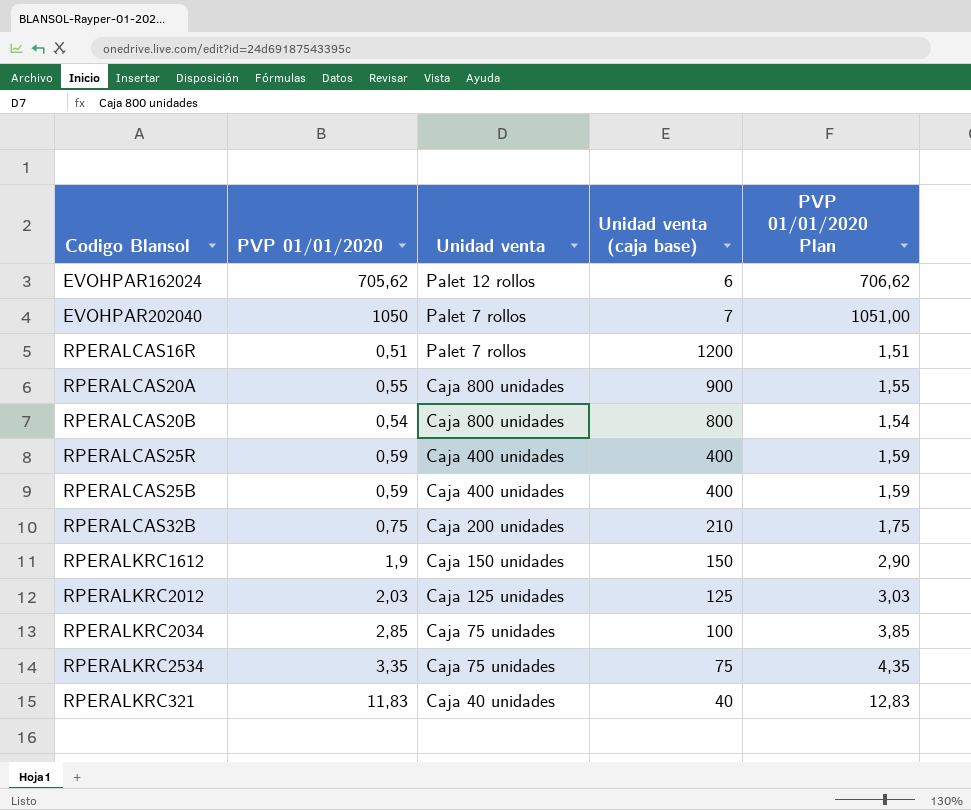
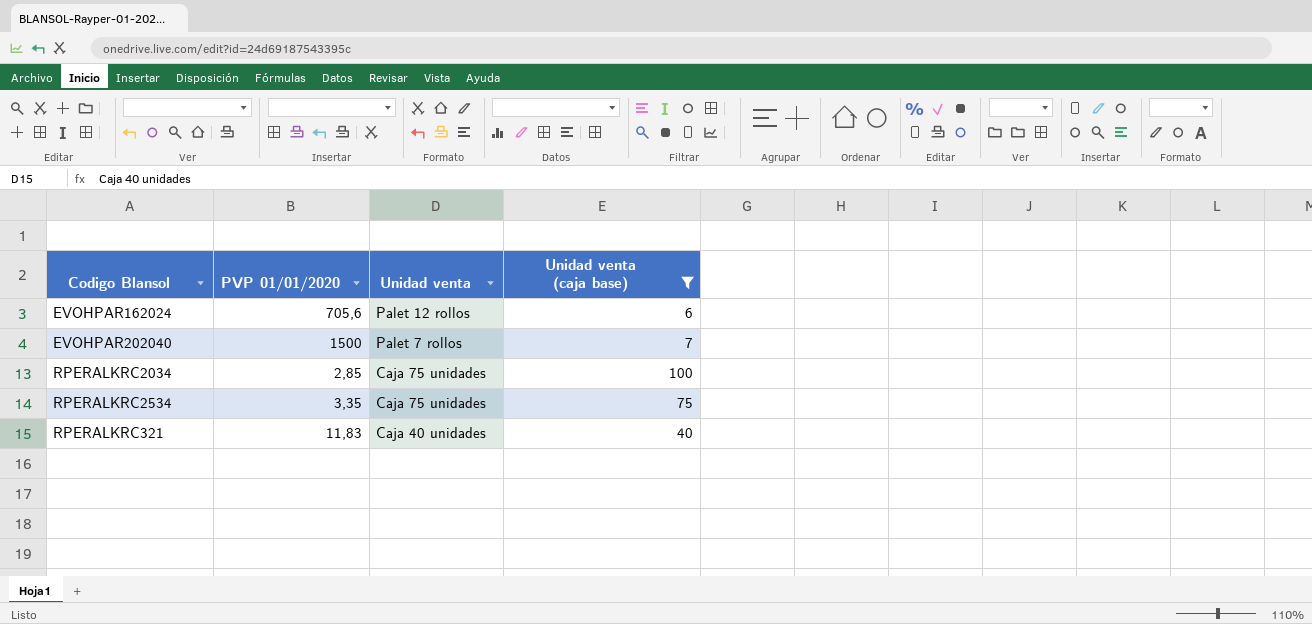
filter: none -> Unidad venta (caja base) <= 100
column PVP 01/01/2020 Plan | formula: [PVP 01/01/2020] + 1 -> none
EVOHPAR162024 | PVP 01/01/2020: 705,62 -> 705,6
EVOHPAR202040 | PVP 01/01/2020: 1050 -> 1500

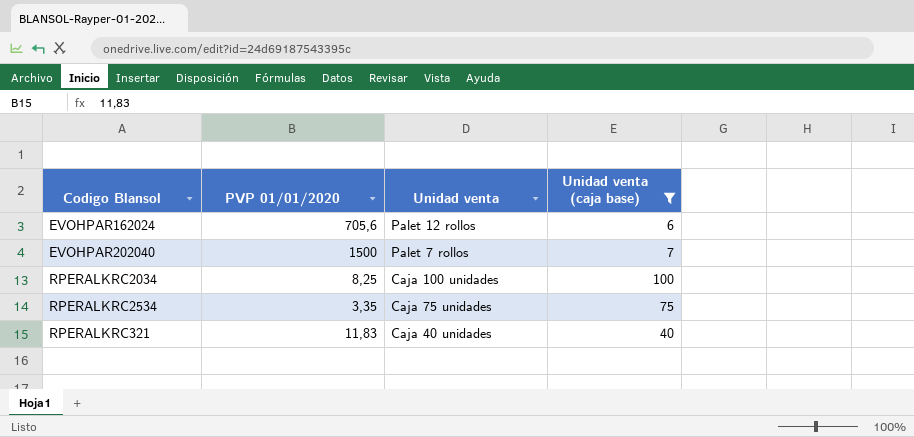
RPERALKRC2034 | PVP 01/01/2020: 2,85 -> 8,25
RPERALKRC2034 | Unidad venta: Caja 75 unidades -> Caja 100 unidades

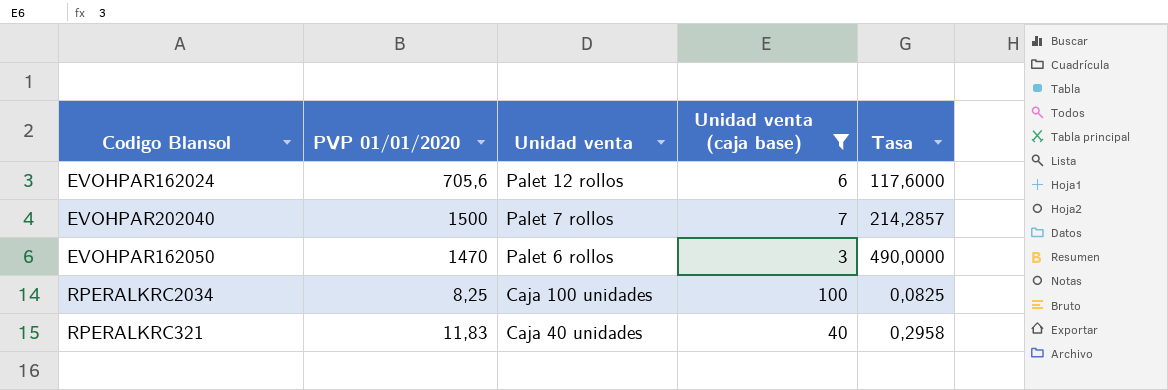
column Tasa | formula: none -> [PVP 01/01/2020] / [Unidad venta (caja base)]
row RPERALKRC2534: 3,35 | Caja 75 unidades | 75 -> none
row EVOHPAR162050: none -> 1470 | Palet 6 rollos | 3 | 490,0000

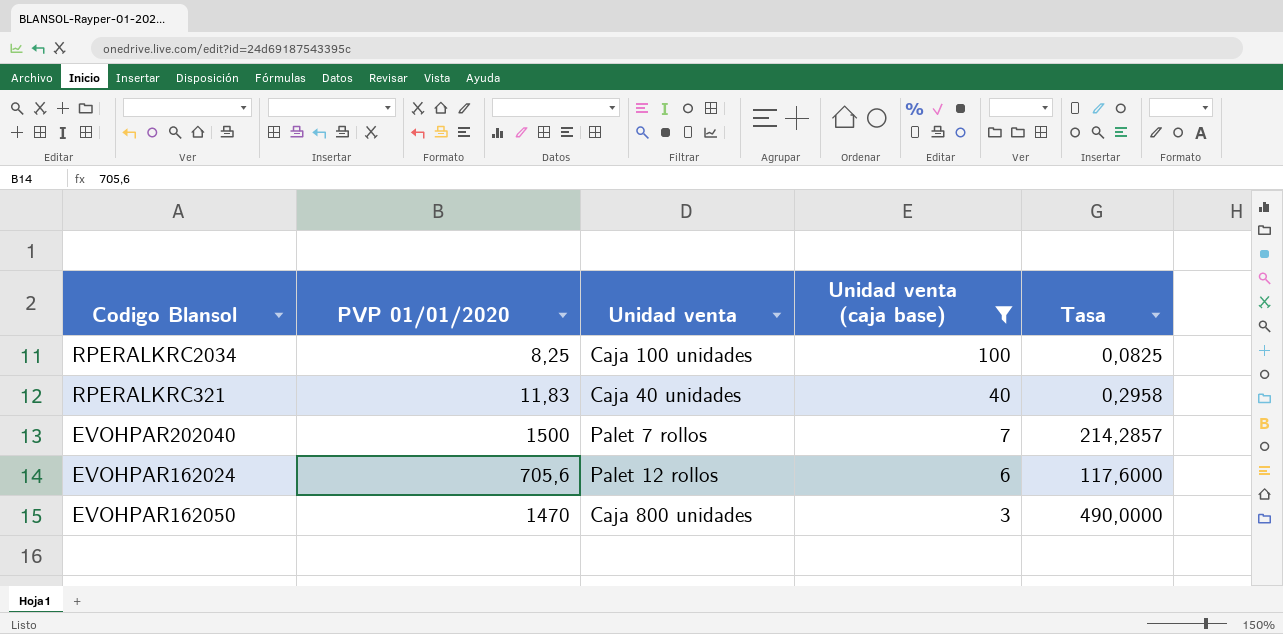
row order: Unidad venta descending -> Unidad venta (caja base) descending
EVOHPAR162050 | Unidad venta: Palet 6 rollos -> Caja 800 unidades

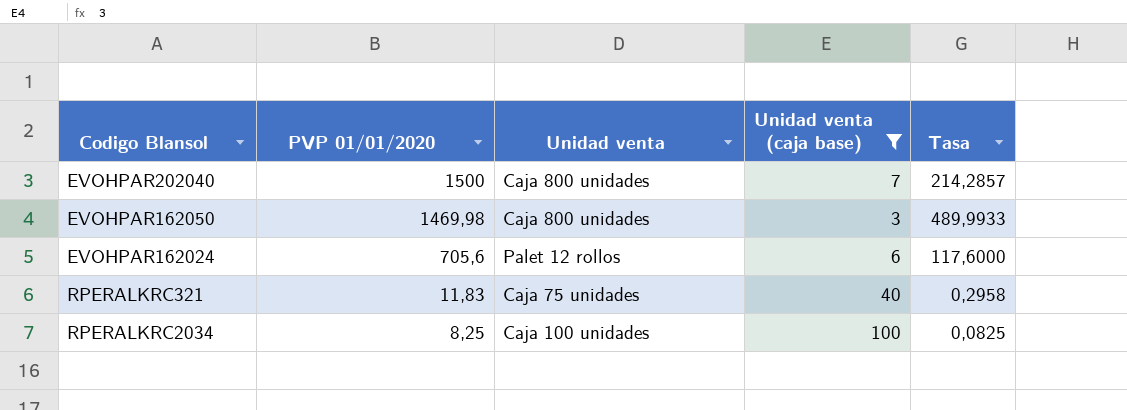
row order: Unidad venta (caja base) descending -> PVP 01/01/2020 descending
EVOHPAR202040 | Unidad venta: Palet 7 rollos -> Caja 800 unidades
EVOHPAR162050 | PVP 01/01/2020: 1470 -> 1469,98
EVOHPAR162050 | Tasa: 490,0000 -> 489,9933
RPERALKRC321 | Unidad venta: Caja 40 unidades -> Caja 75 unidades

